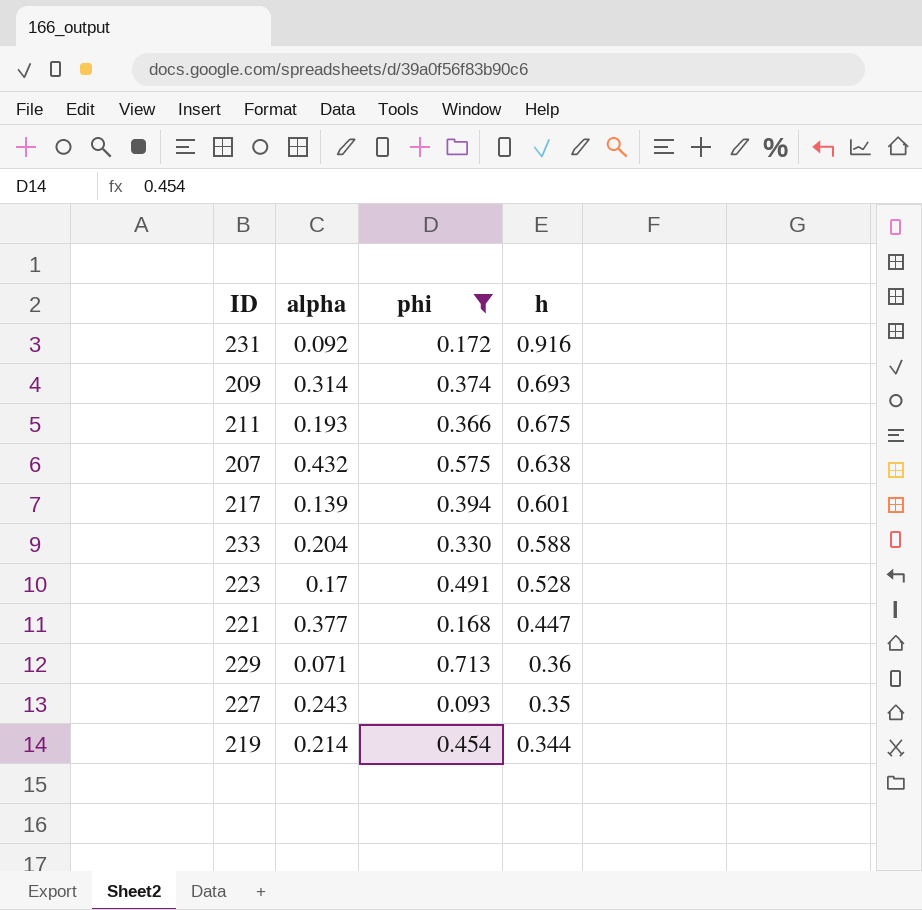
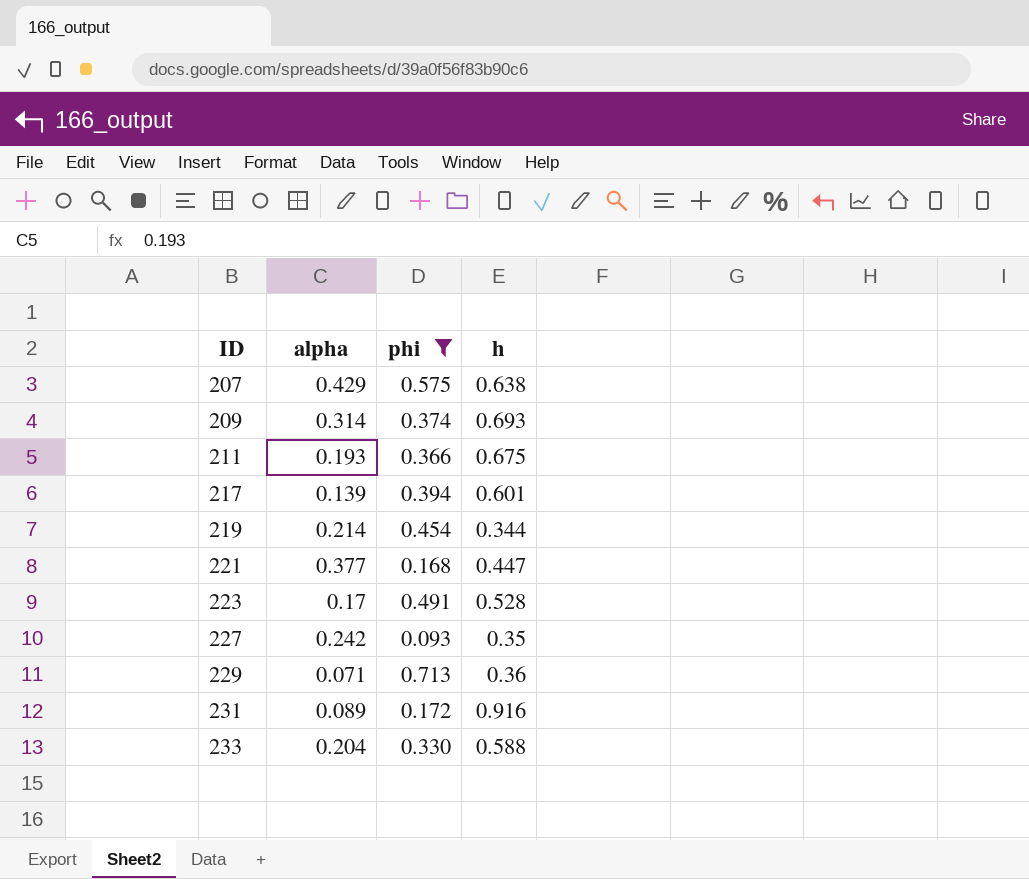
row order: h descending -> ID ascending
207 | alpha: 0.432 -> 0.429
227 | alpha: 0.243 -> 0.242
231 | alpha: 0.092 -> 0.089

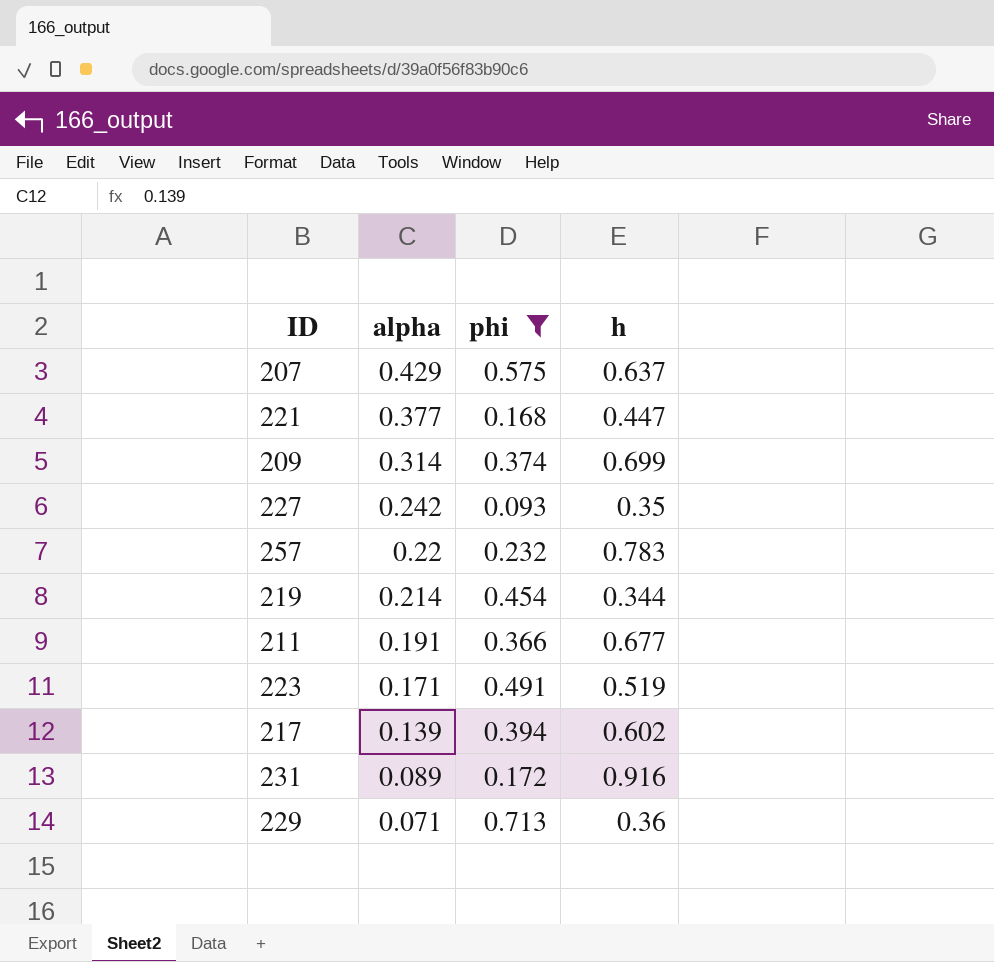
row order: ID ascending -> alpha descending
row 233: 0.204 | 0.330 | 0.588 -> none
207 | h: 0.638 -> 0.637
209 | h: 0.693 -> 0.699
row 257: none -> 0.22 | 0.232 | 0.783
211 | alpha: 0.193 -> 0.191
211 | h: 0.675 -> 0.677
223 | alpha: 0.17 -> 0.171
223 | h: 0.528 -> 0.519
217 | h: 0.601 -> 0.602

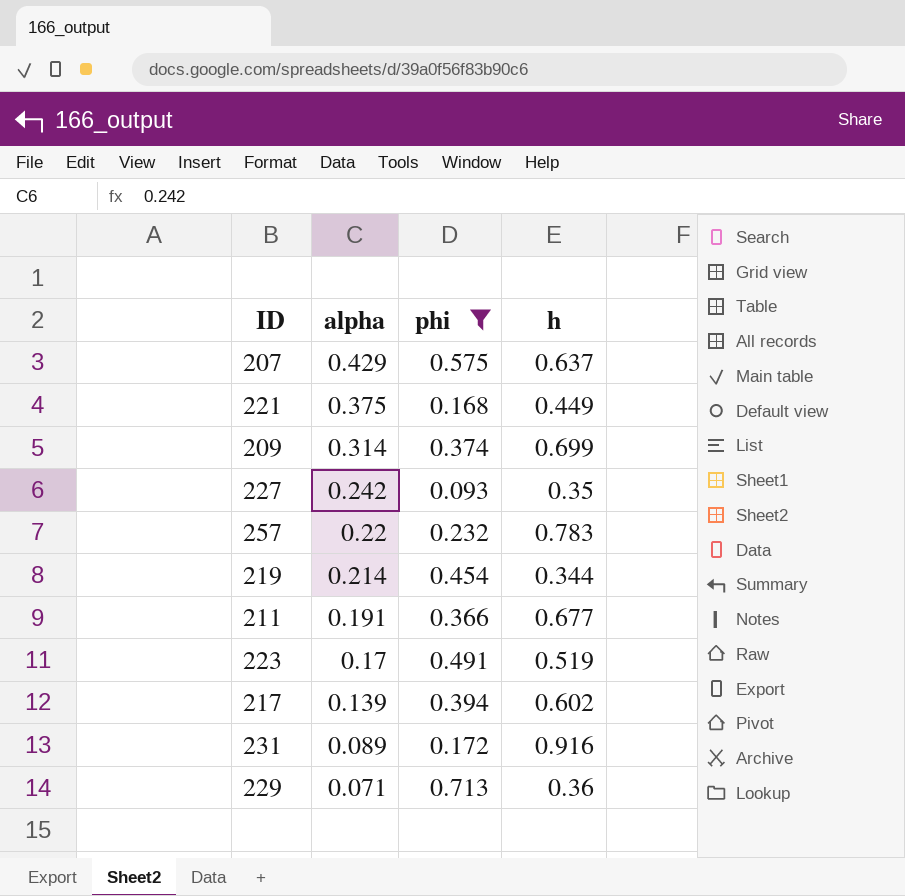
221 | alpha: 0.377 -> 0.375
221 | h: 0.447 -> 0.449
223 | alpha: 0.171 -> 0.17

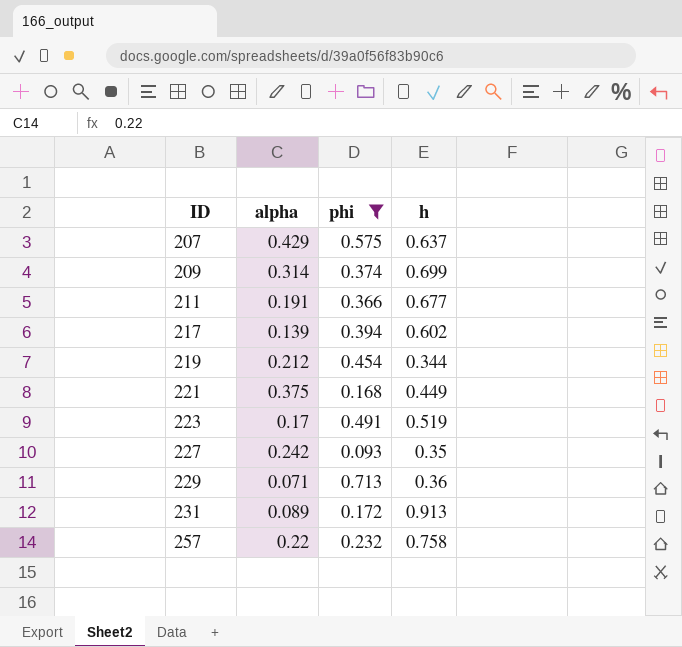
row order: alpha descending -> ID ascending
219 | alpha: 0.214 -> 0.212
231 | h: 0.916 -> 0.913
257 | h: 0.783 -> 0.758

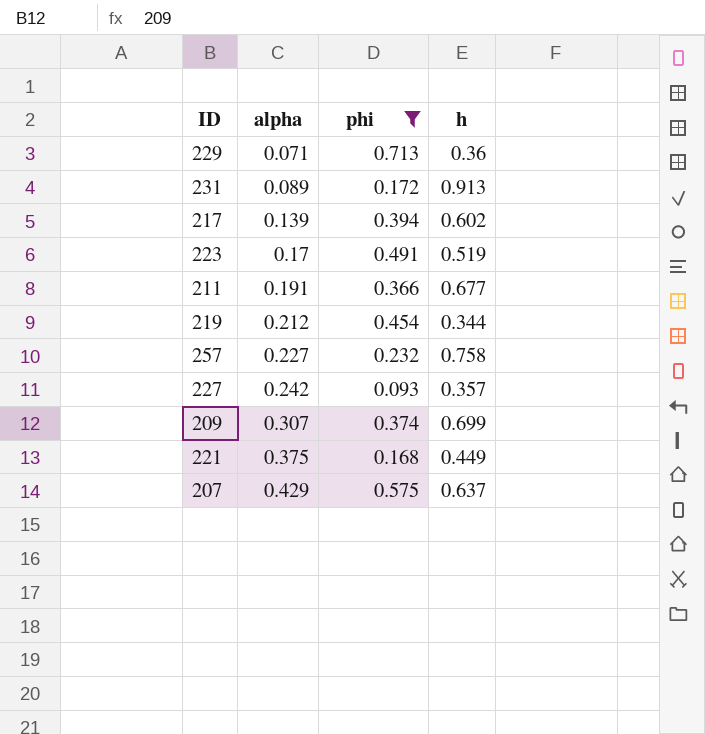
row order: ID ascending -> alpha ascending
257 | alpha: 0.22 -> 0.227
227 | h: 0.35 -> 0.357
209 | alpha: 0.314 -> 0.307

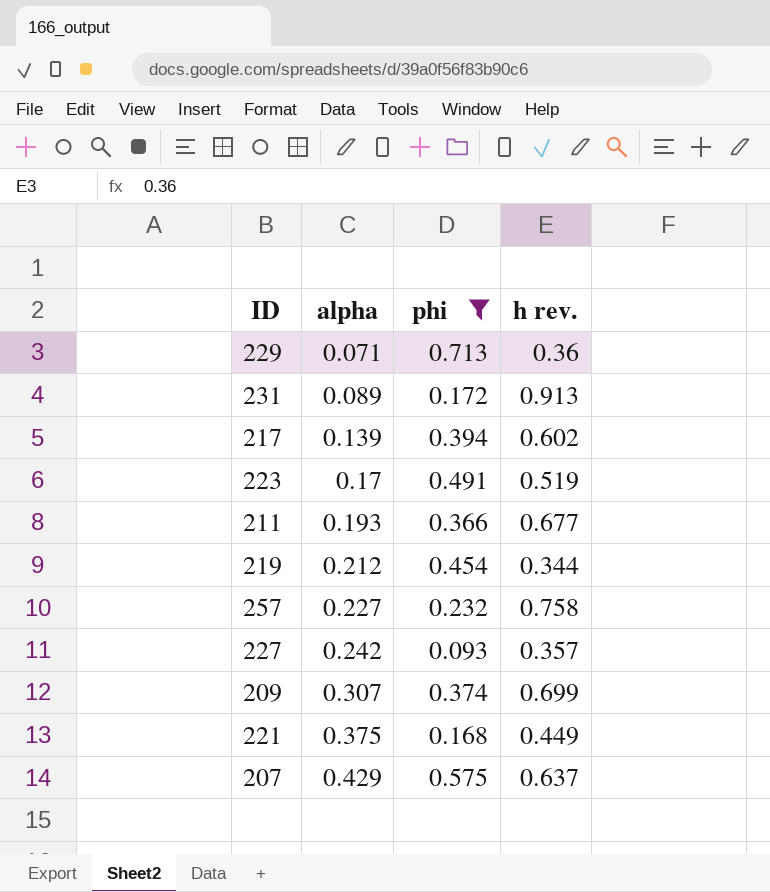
column name: h -> h rev.
211 | alpha: 0.191 -> 0.193

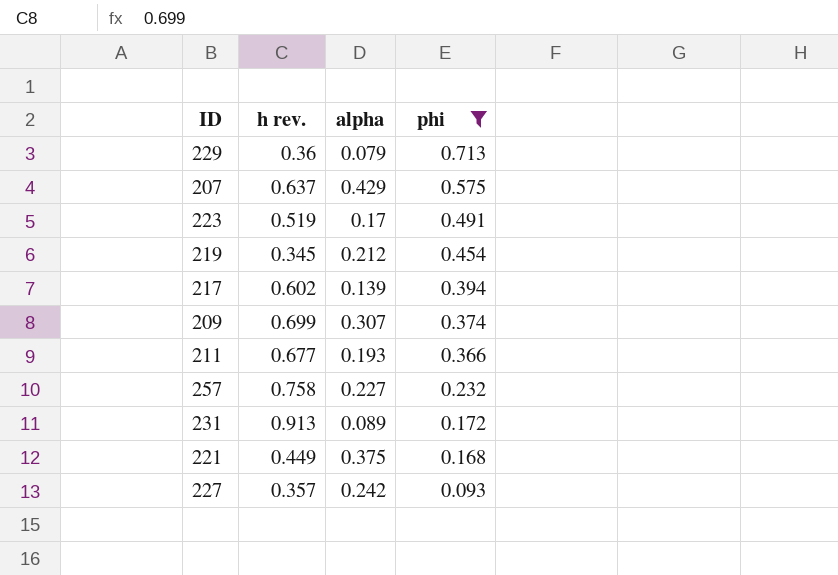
row order: alpha ascending -> phi descending
column h rev. | position: 4 -> 2
229 | alpha: 0.071 -> 0.079
219 | h rev.: 0.344 -> 0.345

